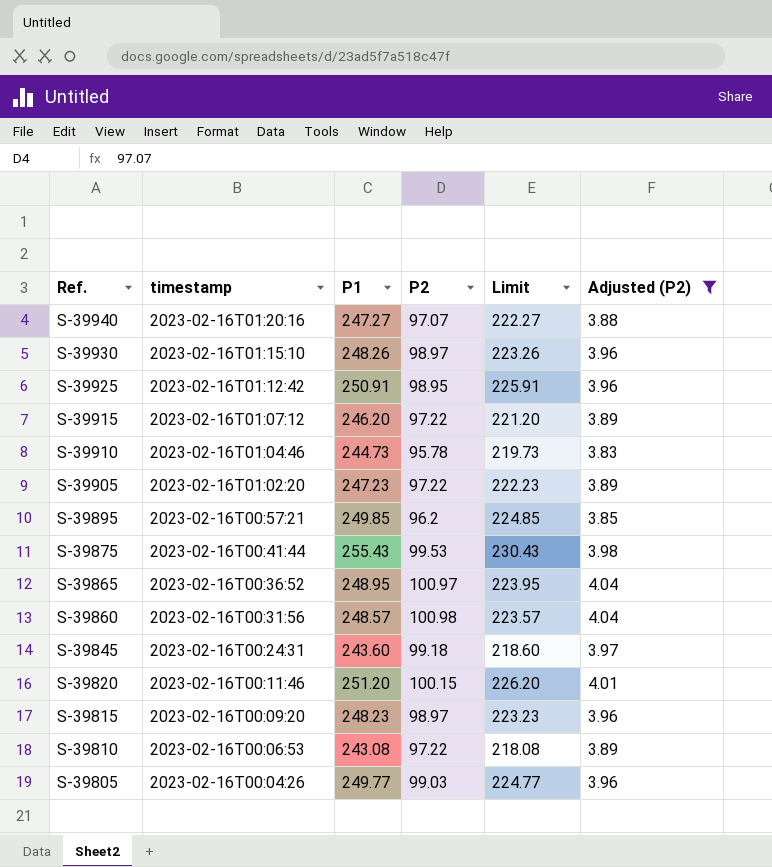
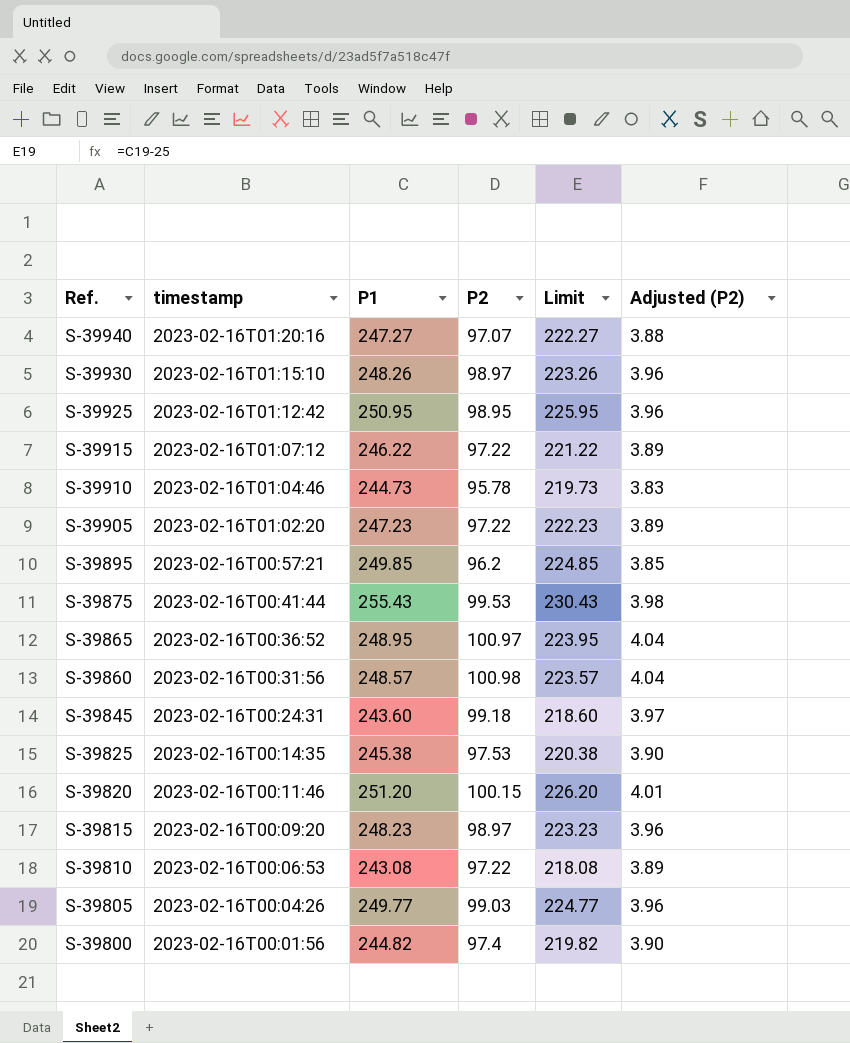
filter: Adjusted (P2) != 3.90 -> none
S-39925 | P1: 250.91 -> 250.95
S-39925 | Limit: 225.91 -> 225.95
S-39915 | P1: 246.20 -> 246.22
S-39915 | Limit: 221.20 -> 221.22

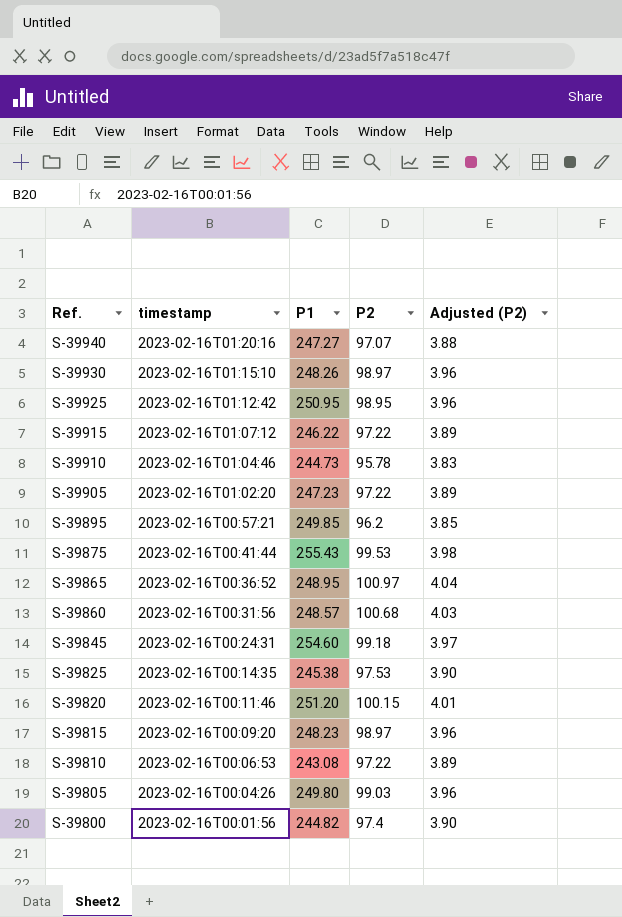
column Limit | formula: [P1] - 25 -> none
S-39860 | P2: 100.98 -> 100.68
S-39860 | Adjusted (P2): 4.04 -> 4.03
S-39845 | P1: 243.60 -> 254.60
S-39805 | P1: 249.77 -> 249.80

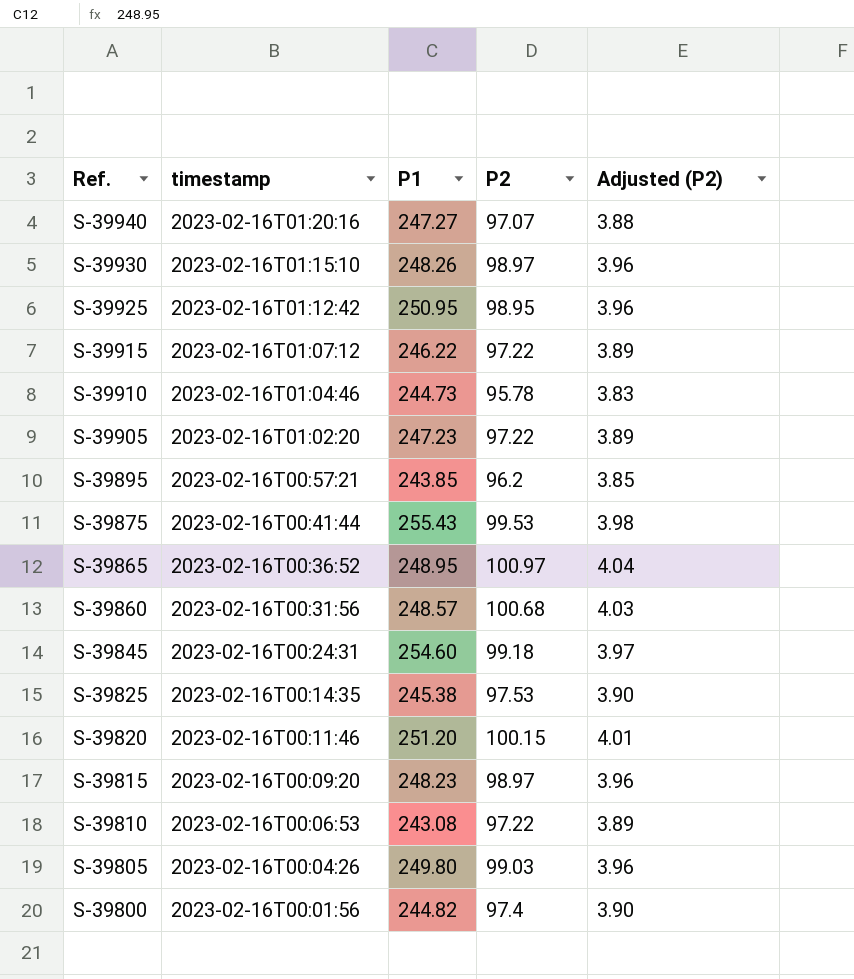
S-39895 | P1: 249.85 -> 243.85

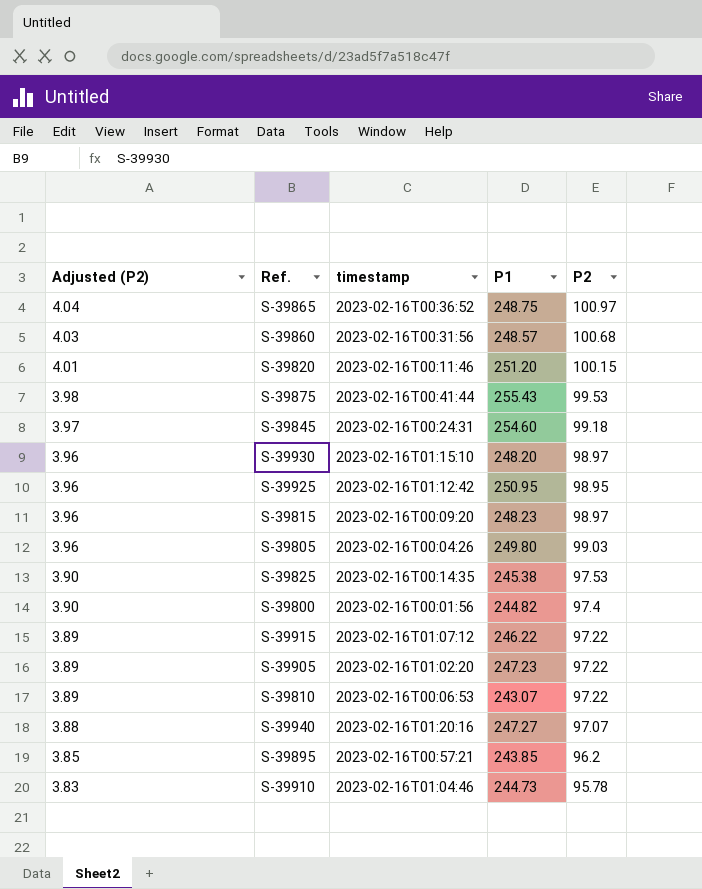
row order: Ref. descending -> Adjusted (P2) descending
column Adjusted (P2) | position: 5 -> 1
S-39865 | P1: 248.95 -> 248.75
S-39930 | P1: 248.26 -> 248.20
S-39810 | P1: 243.08 -> 243.07

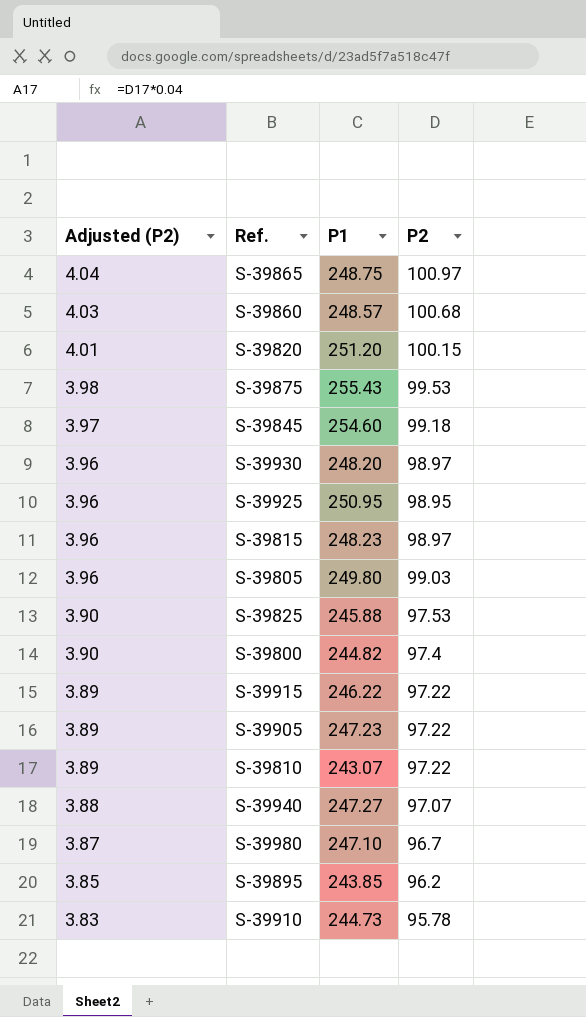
column timestamp | position: 3 -> none
S-39825 | P1: 245.38 -> 245.88
row S-39980: none -> 3.87 | 247.10 | 96.7

